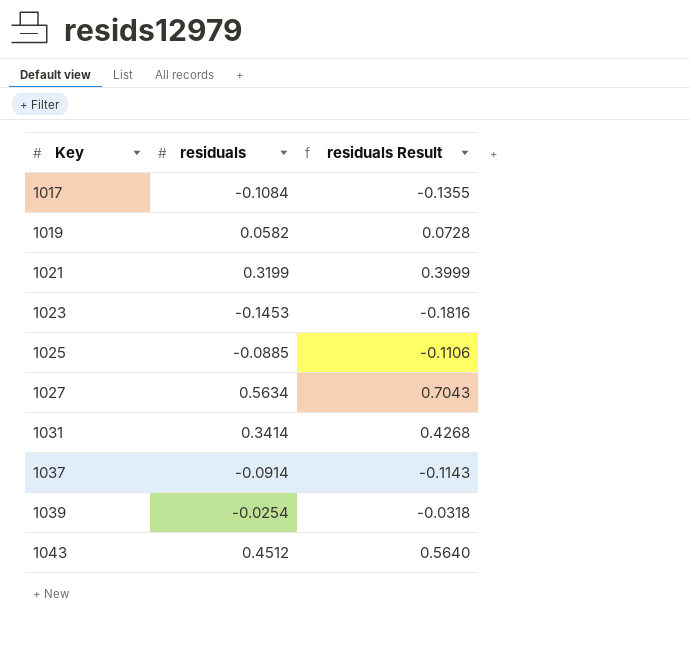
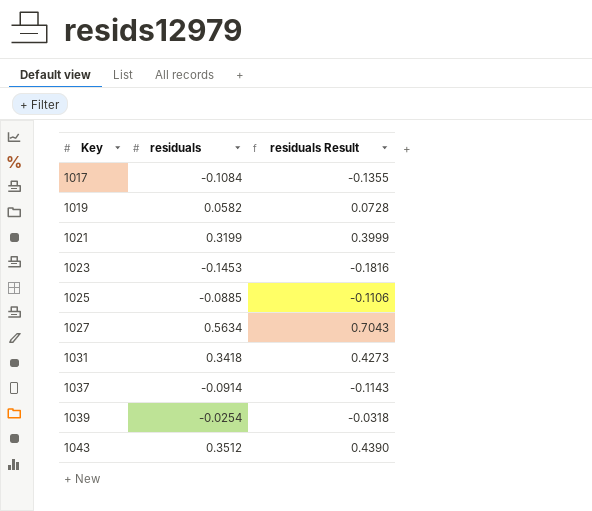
1031 | residuals: 0.3414 -> 0.3418
1031 | residuals Result: 0.4268 -> 0.4273
1043 | residuals: 0.4512 -> 0.3512
1043 | residuals Result: 0.5640 -> 0.4390

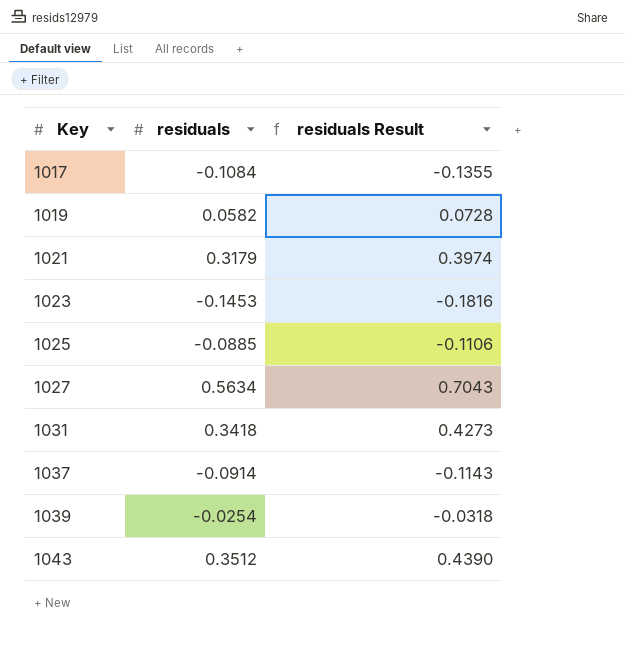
1021 | residuals: 0.3199 -> 0.3179
1021 | residuals Result: 0.3999 -> 0.3974

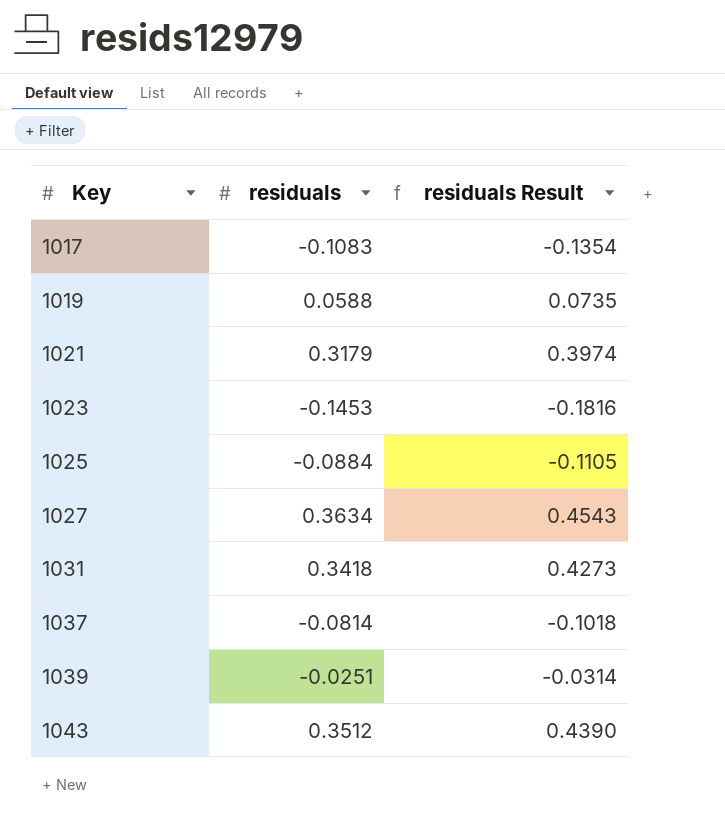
1017 | residuals: -0.1084 -> -0.1083
1017 | residuals Result: -0.1355 -> -0.1354
1019 | residuals: 0.0582 -> 0.0588
1019 | residuals Result: 0.0728 -> 0.0735
1025 | residuals: -0.0885 -> -0.0884
1025 | residuals Result: -0.1106 -> -0.1105
1027 | residuals: 0.5634 -> 0.3634
1027 | residuals Result: 0.7043 -> 0.4543
1037 | residuals: -0.0914 -> -0.0814
1037 | residuals Result: -0.1143 -> -0.1018
1039 | residuals: -0.0254 -> -0.0251
1039 | residuals Result: -0.0318 -> -0.0314

